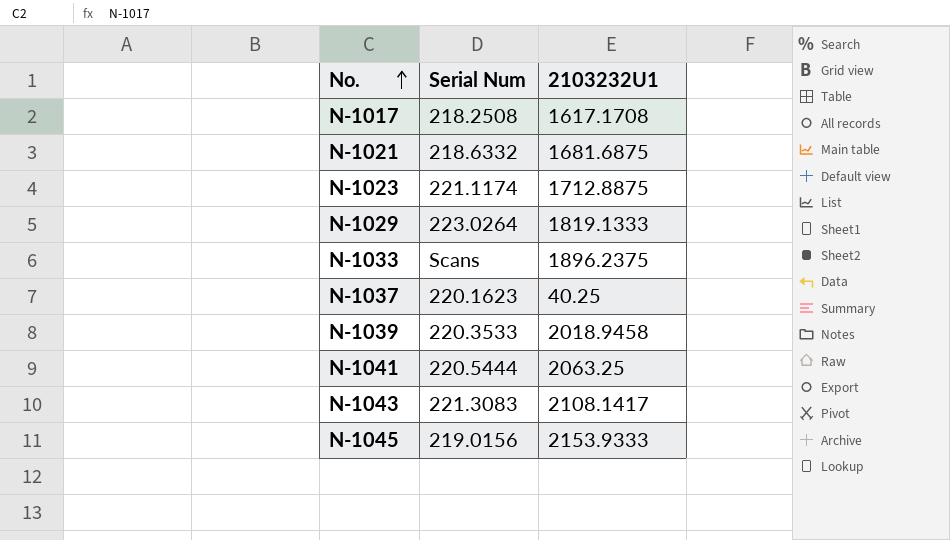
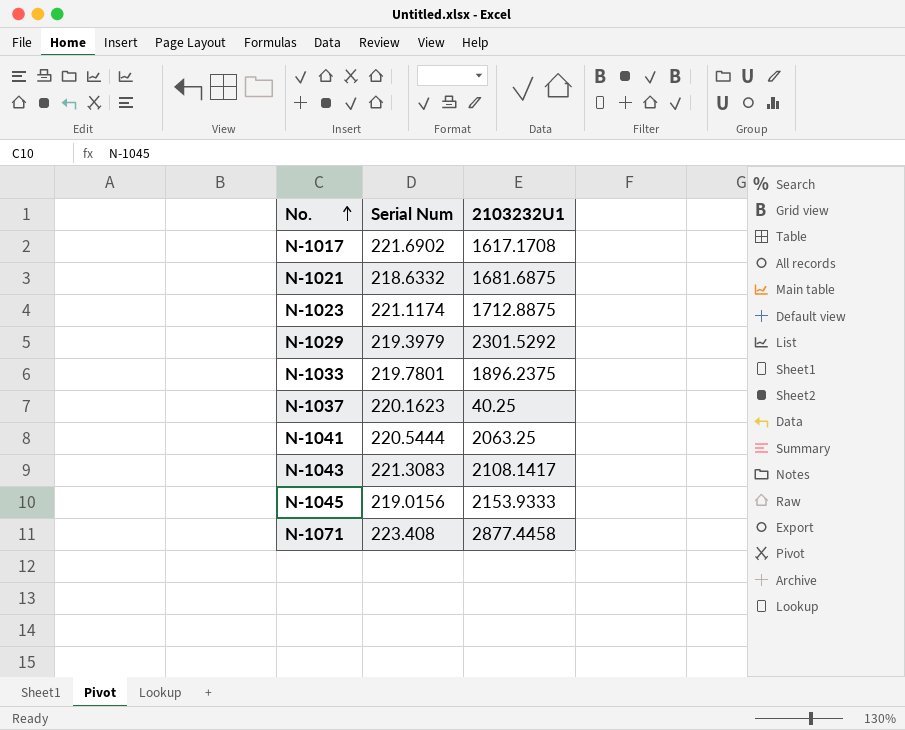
row N-1039: 220.3533 | 2018.9458 -> none
N-1017 | Serial Num: 218.2508 -> 221.6902
N-1029 | Serial Num: 223.0264 -> 219.3979
N-1029 | 2103232U1: 1819.1333 -> 2301.5292
N-1033 | Serial Num: Scans -> 219.7801
row N-1071: none -> 223.408 | 2877.4458

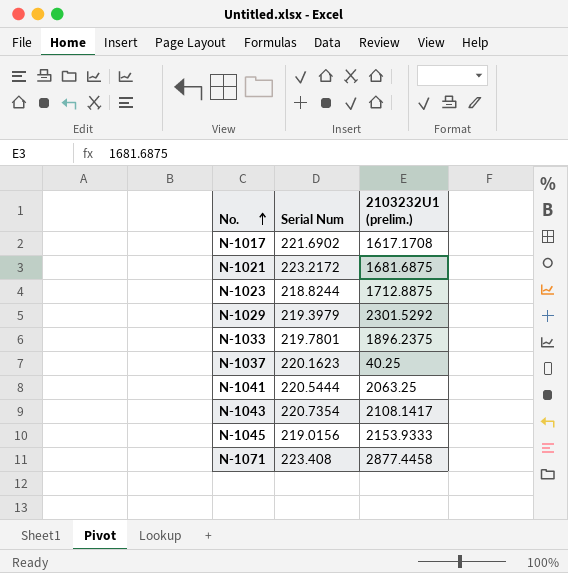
column name: 2103232U1 -> 2103232U1 (prelim.)
N-1021 | Serial Num: 218.6332 -> 223.2172
N-1023 | Serial Num: 221.1174 -> 218.8244
N-1043 | Serial Num: 221.3083 -> 220.7354

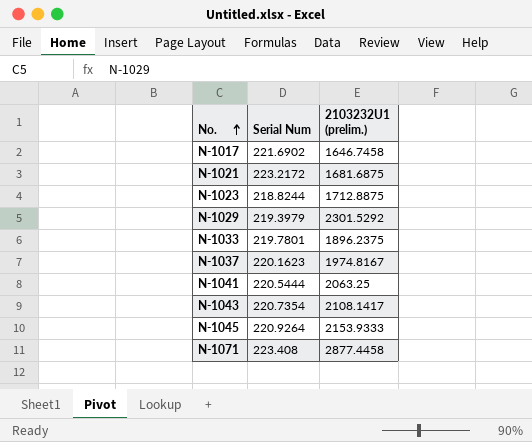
N-1017 | 2103232U1 (prelim.): 1617.1708 -> 1646.7458
N-1037 | 2103232U1 (prelim.): 40.25 -> 1974.8167
N-1045 | Serial Num: 219.0156 -> 220.9264

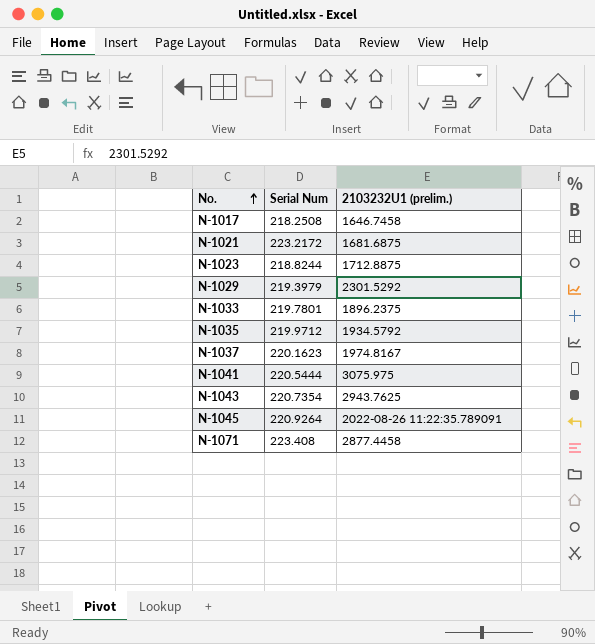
N-1017 | Serial Num: 221.6902 -> 218.2508
row N-1035: none -> 219.9712 | 1934.5792
N-1041 | 2103232U1 (prelim.): 2063.25 -> 3075.975
N-1043 | 2103232U1 (prelim.): 2108.1417 -> 2943.7625
N-1045 | 2103232U1 (prelim.): 2153.9333 -> 2022-08-26 11:22:35.789091

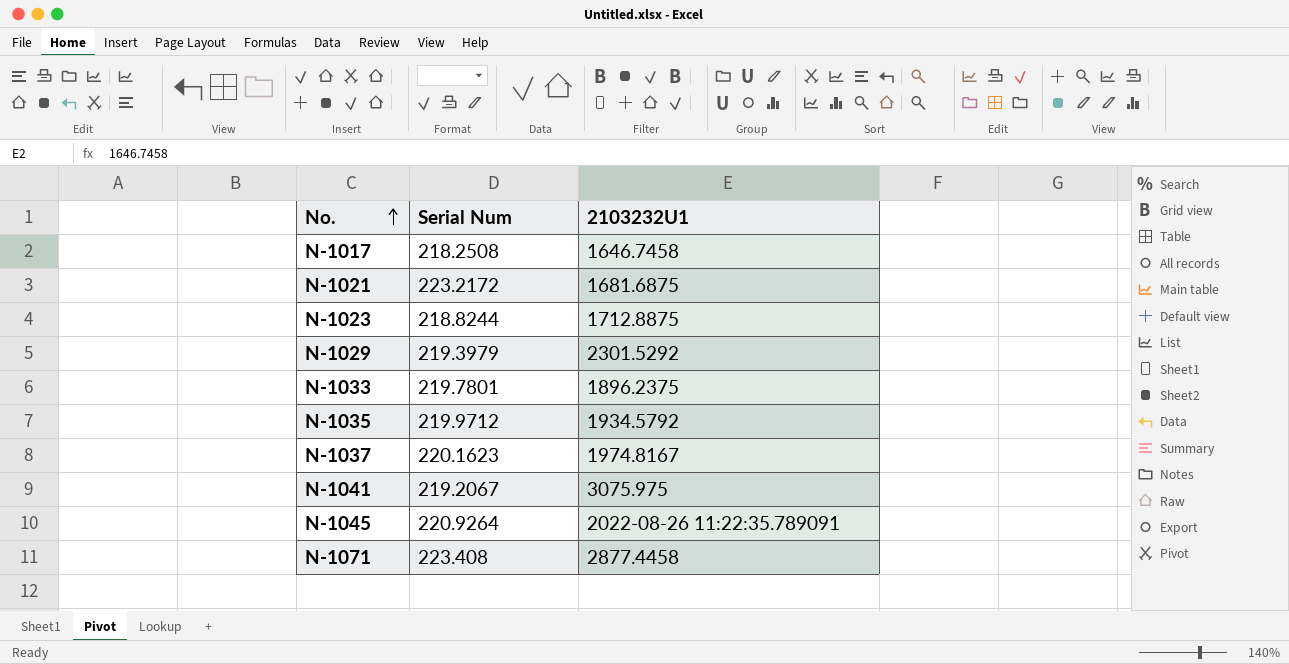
column name: 2103232U1 (prelim.) -> 2103232U1
row N-1043: 220.7354 | 2943.7625 -> none
N-1041 | Serial Num: 220.5444 -> 219.2067

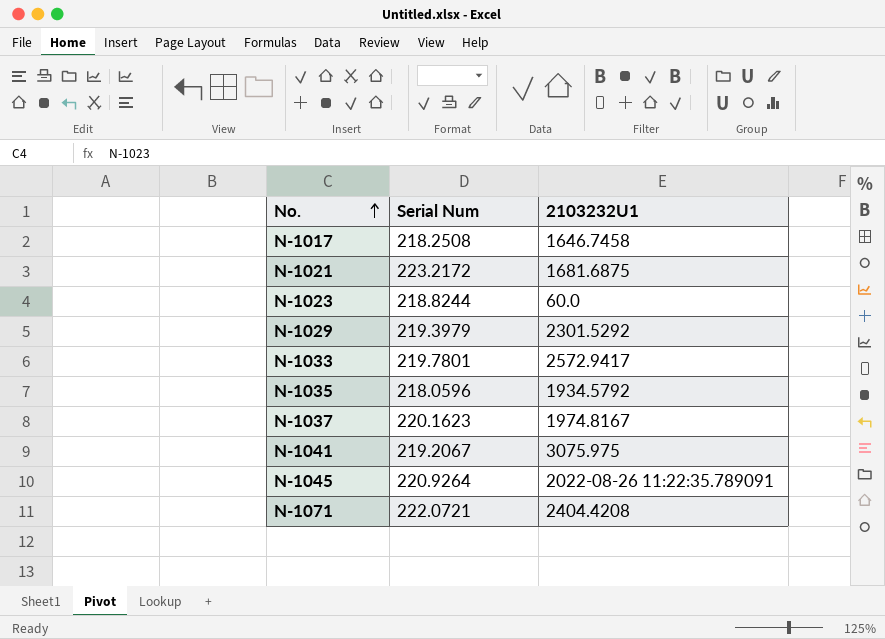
N-1023 | 2103232U1: 1712.8875 -> 60.0
N-1033 | 2103232U1: 1896.2375 -> 2572.9417
N-1035 | Serial Num: 219.9712 -> 218.0596
N-1071 | Serial Num: 223.408 -> 222.0721
N-1071 | 2103232U1: 2877.4458 -> 2404.4208

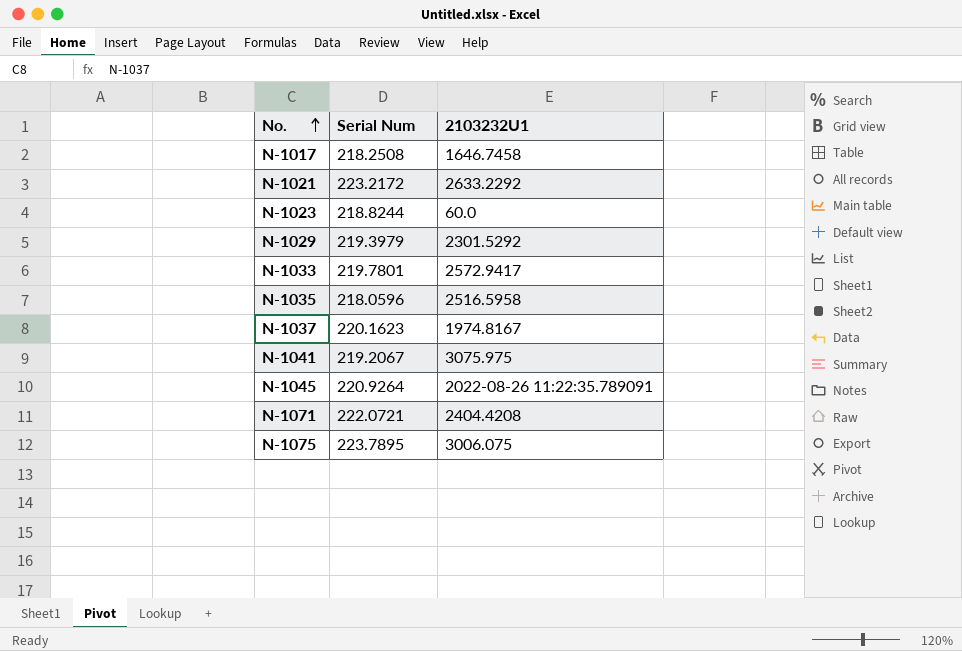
N-1021 | 2103232U1: 1681.6875 -> 2633.2292
N-1035 | 2103232U1: 1934.5792 -> 2516.5958
row N-1075: none -> 223.7895 | 3006.075

